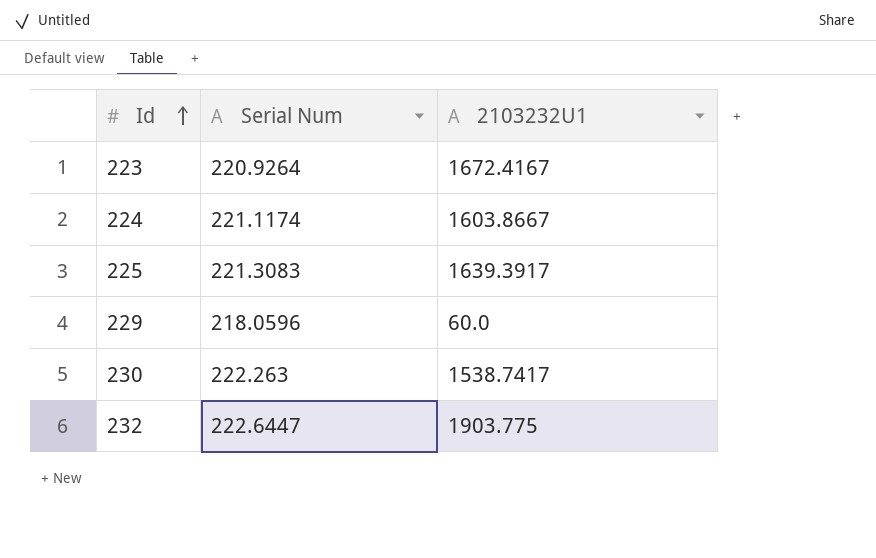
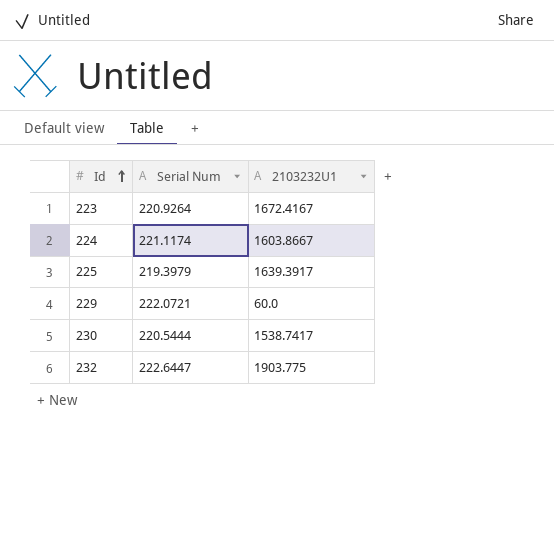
225 | Serial Num: 221.3083 -> 219.3979
229 | Serial Num: 218.0596 -> 222.0721
230 | Serial Num: 222.263 -> 220.5444

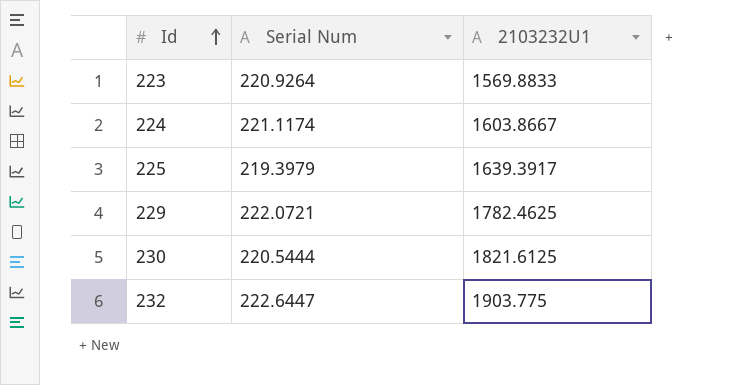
223 | 2103232U1: 1672.4167 -> 1569.8833
229 | 2103232U1: 60.0 -> 1782.4625
230 | 2103232U1: 1538.7417 -> 1821.6125

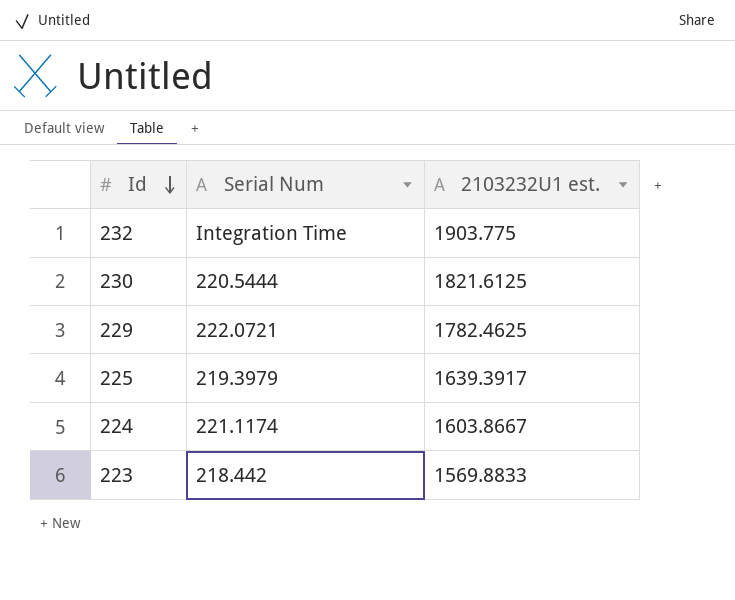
row order: Id ascending -> Id descending
column name: 2103232U1 -> 2103232U1 est.
232 | Serial Num: 222.6447 -> Integration Time
223 | Serial Num: 220.9264 -> 218.442

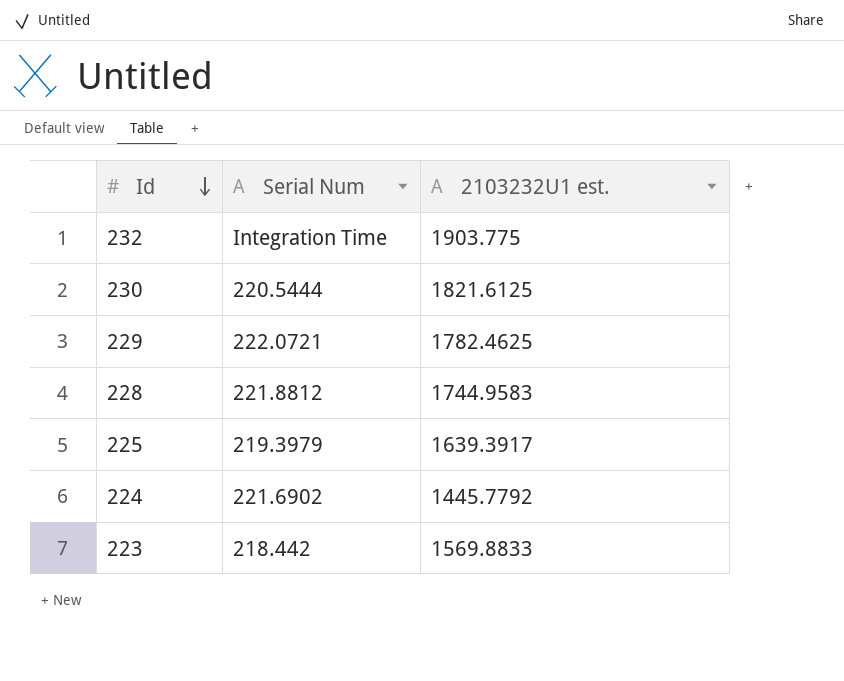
row 228: none -> 221.8812 | 1744.9583
224 | Serial Num: 221.1174 -> 221.6902
224 | 2103232U1 est.: 1603.8667 -> 1445.7792

